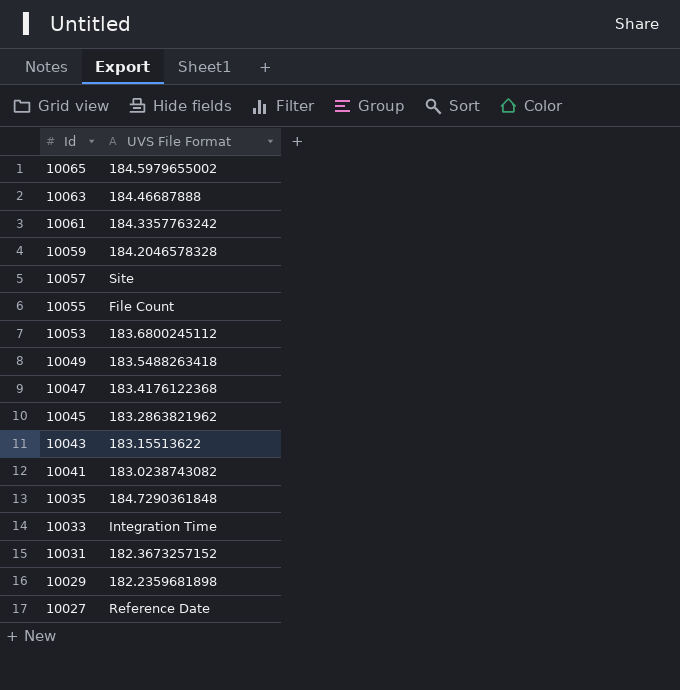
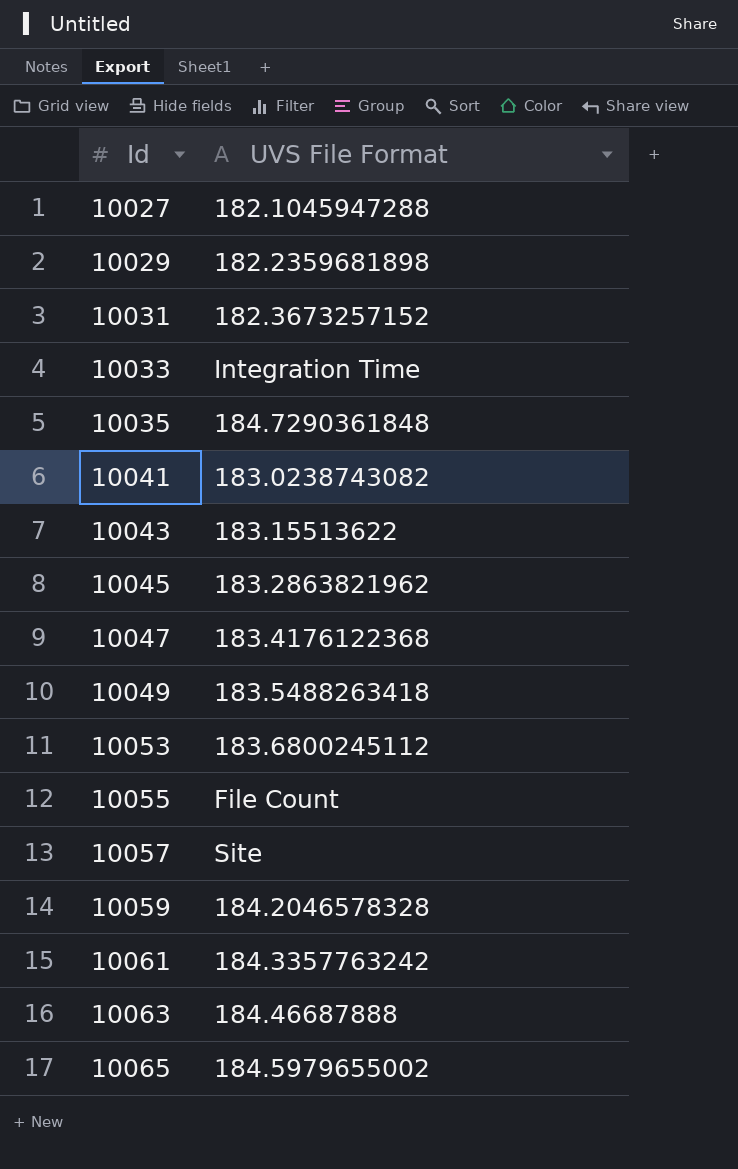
row order: Id descending -> Id ascending
10027 | UVS File Format: Reference Date -> 182.1045947288

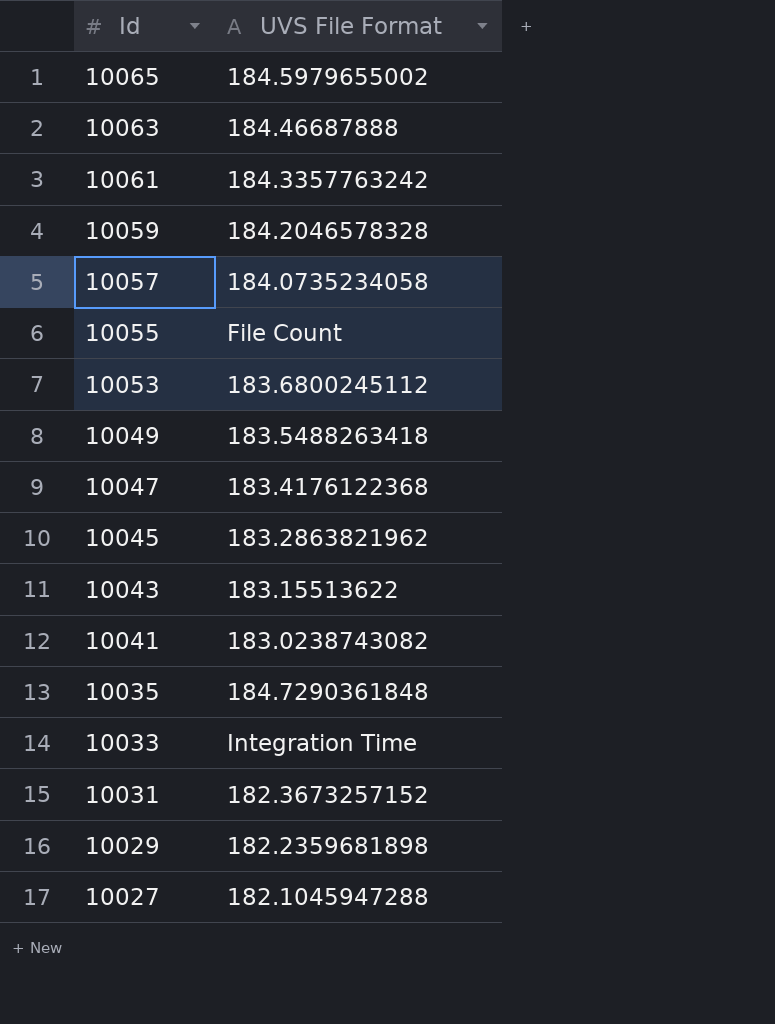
row order: Id ascending -> Id descending
10057 | UVS File Format: Site -> 184.0735234058

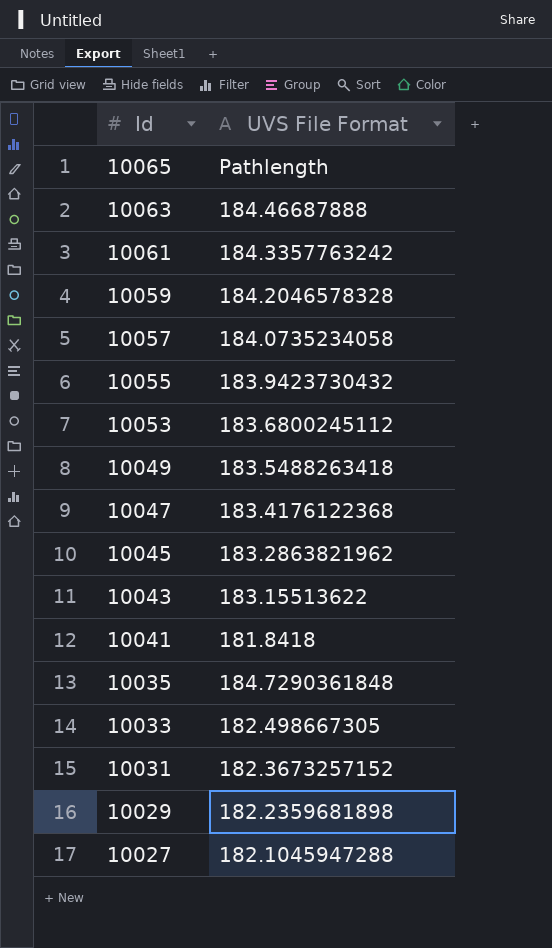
10065 | UVS File Format: 184.5979655002 -> Pathlength
10055 | UVS File Format: File Count -> 183.9423730432
10041 | UVS File Format: 183.0238743082 -> 181.8418
10033 | UVS File Format: Integration Time -> 182.498667305

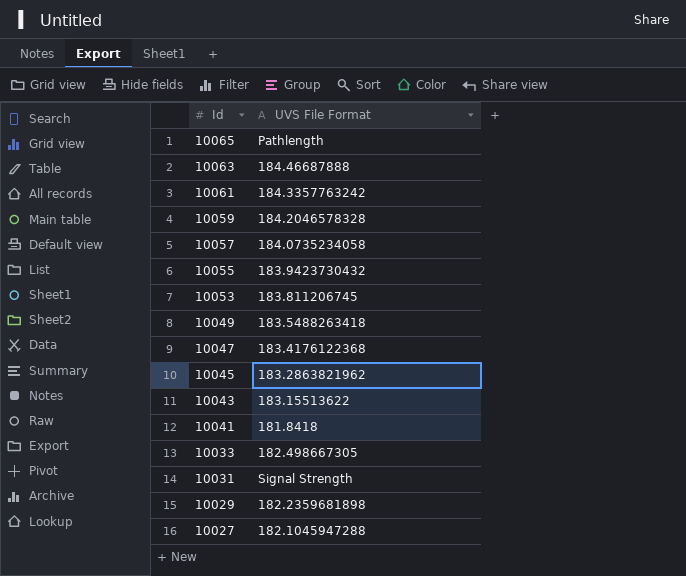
row 10035: 184.7290361848 -> none
10053 | UVS File Format: 183.6800245112 -> 183.811206745
10031 | UVS File Format: 182.3673257152 -> Signal Strength

